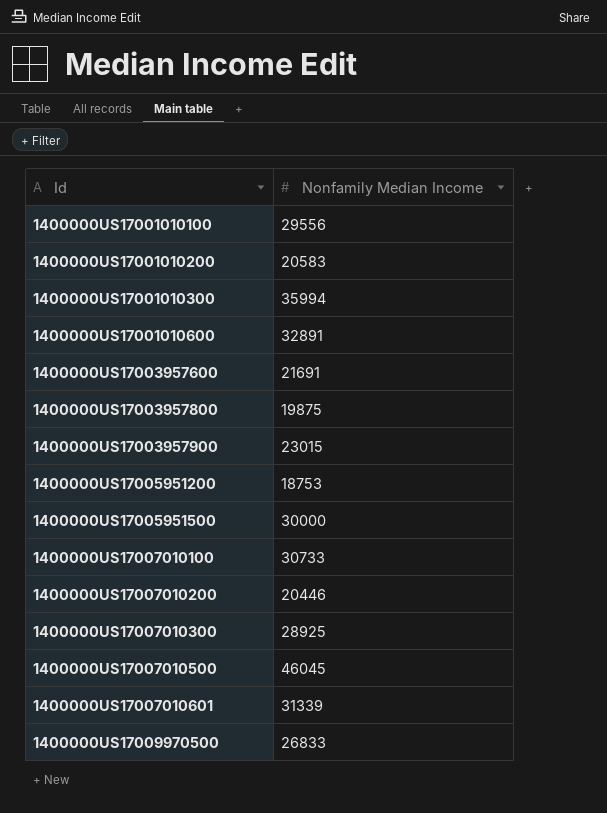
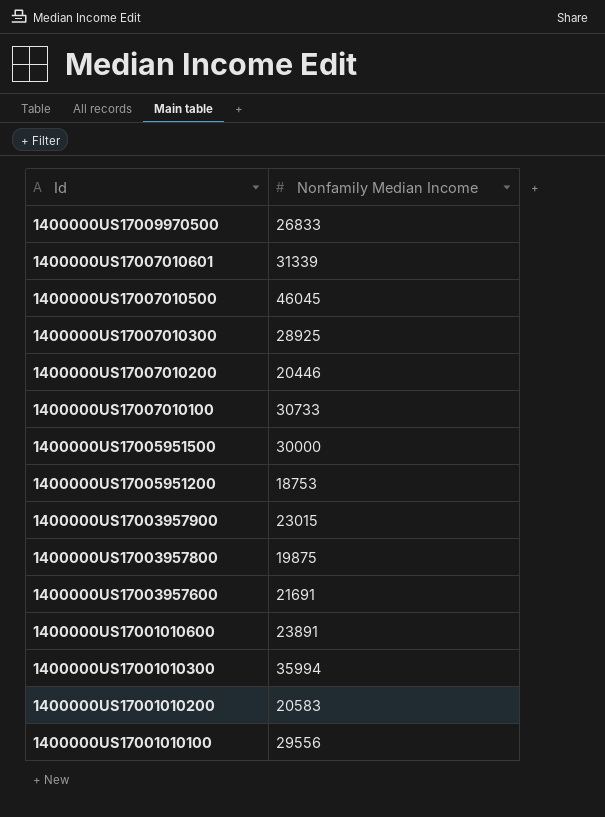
row order: Id ascending -> Id descending
1400000US17001010600 | Nonfamily Median Income: 32891 -> 23891

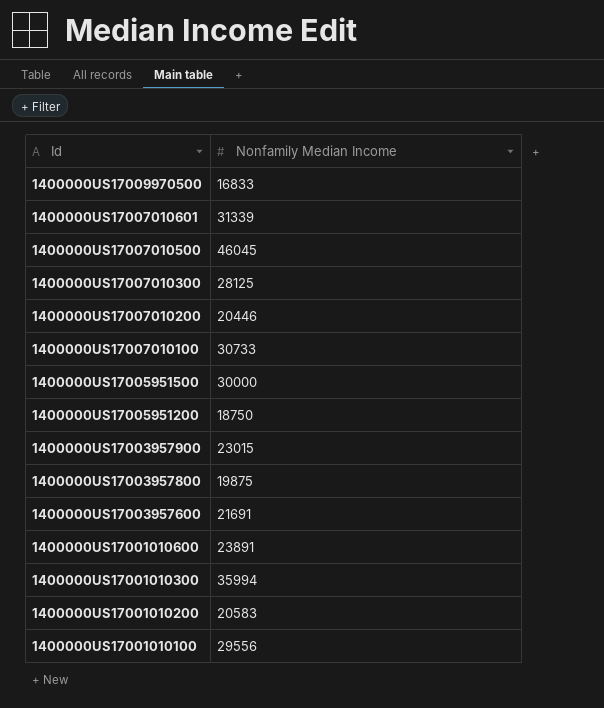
1400000US17009970500 | Nonfamily Median Income: 26833 -> 16833
1400000US17007010300 | Nonfamily Median Income: 28925 -> 28125
1400000US17005951200 | Nonfamily Median Income: 18753 -> 18750

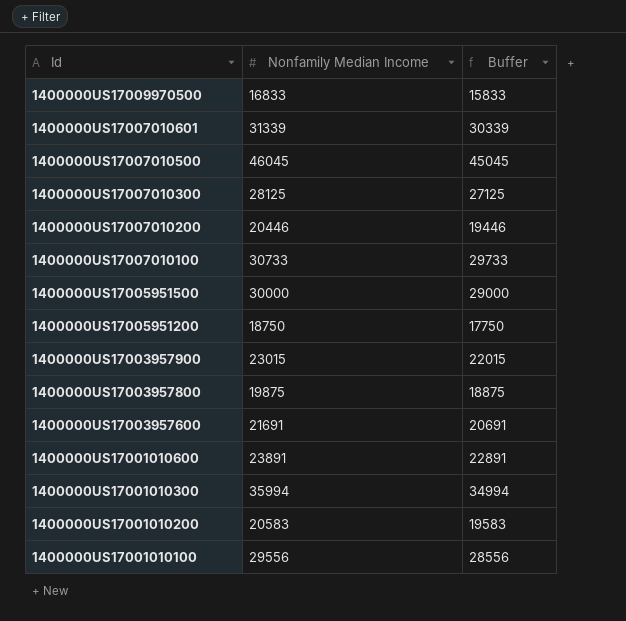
column Buffer | formula: none -> [Nonfamily Median Income] - 1000

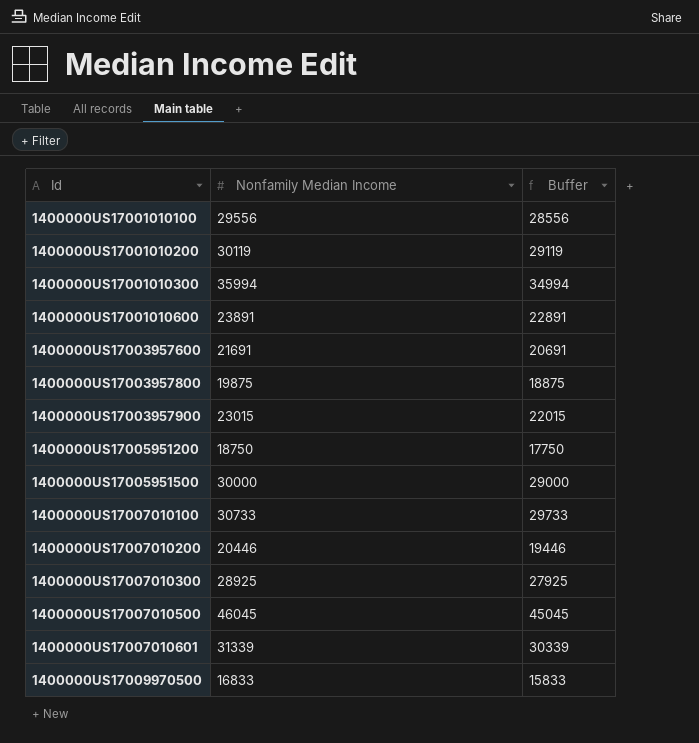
row order: Id descending -> Id ascending
1400000US17001010200 | Nonfamily Median Income: 20583 -> 30119
1400000US17001010200 | Buffer: 19583 -> 29119
1400000US17007010300 | Nonfamily Median Income: 28125 -> 28925
1400000US17007010300 | Buffer: 27125 -> 27925

